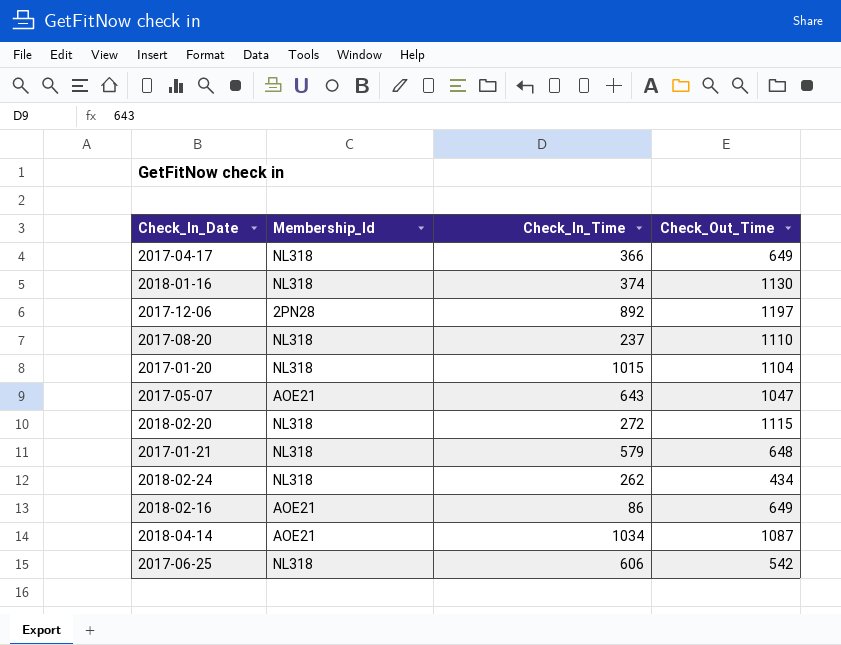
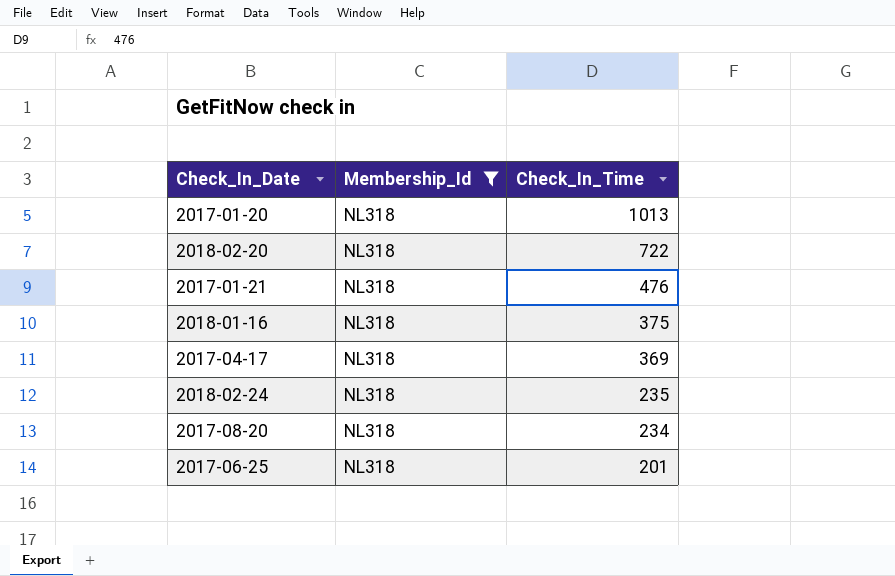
filter: none -> Membership_Id = NL318
row order: none -> Check_In_Time descending
column Check_Out_Time | position: 4 -> none
2017-01-20 | Check_In_Time: 1015 -> 1013
2018-02-20 | Check_In_Time: 272 -> 722
2017-01-21 | Check_In_Time: 579 -> 476
2018-01-16 | Check_In_Time: 374 -> 375
2017-04-17 | Check_In_Time: 366 -> 369
2018-02-24 | Check_In_Time: 262 -> 235
2017-08-20 | Check_In_Time: 237 -> 234
2017-06-25 | Check_In_Time: 606 -> 201

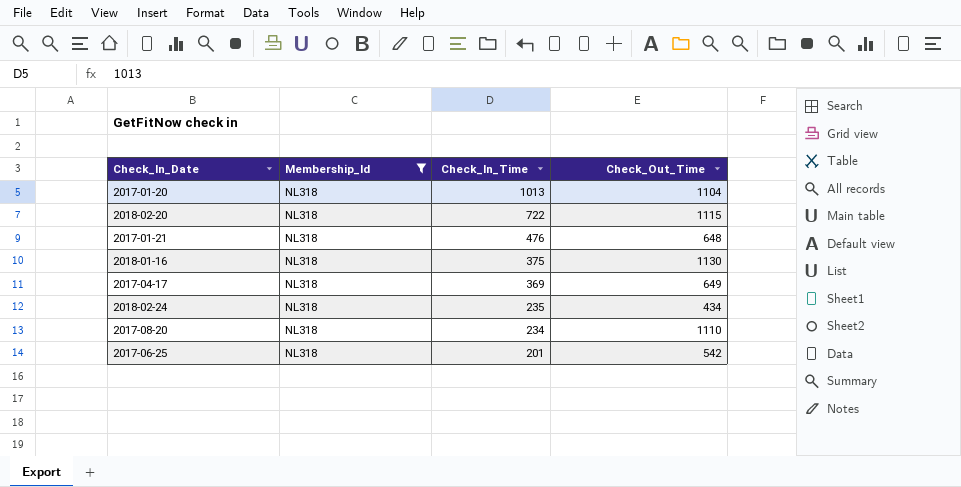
column Check_Out_Time | position: none -> 4

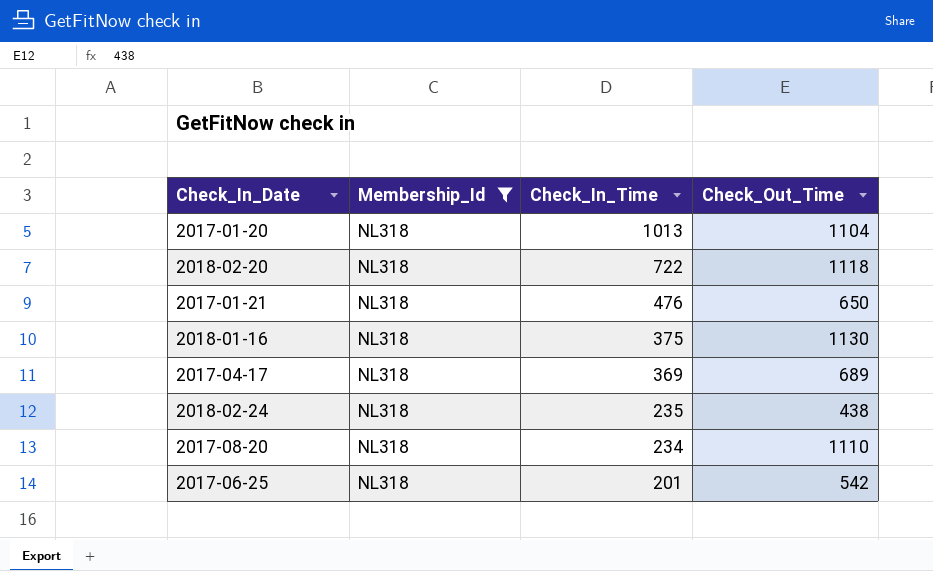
2018-02-20 | Check_Out_Time: 1115 -> 1118
2017-01-21 | Check_Out_Time: 648 -> 650
2017-04-17 | Check_Out_Time: 649 -> 689
2018-02-24 | Check_Out_Time: 434 -> 438

